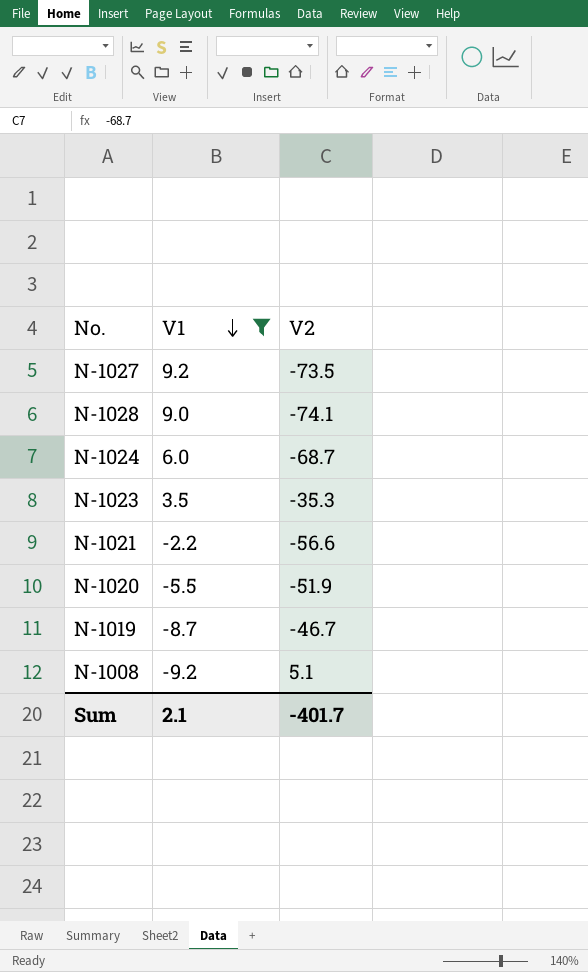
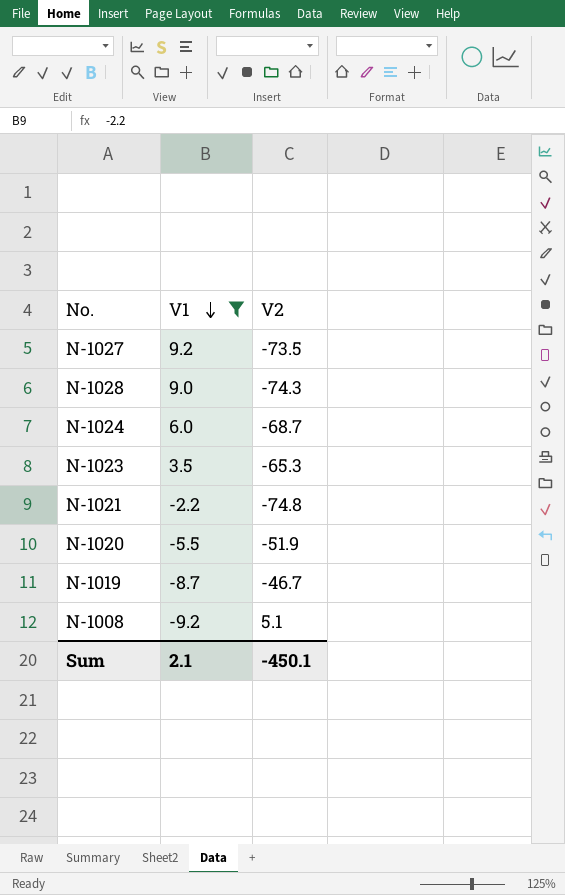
N-1028 | V2: -74.1 -> -74.3
N-1023 | V2: -35.3 -> -65.3
N-1021 | V2: -56.6 -> -74.8
Sum | V2: -401.7 -> -450.1

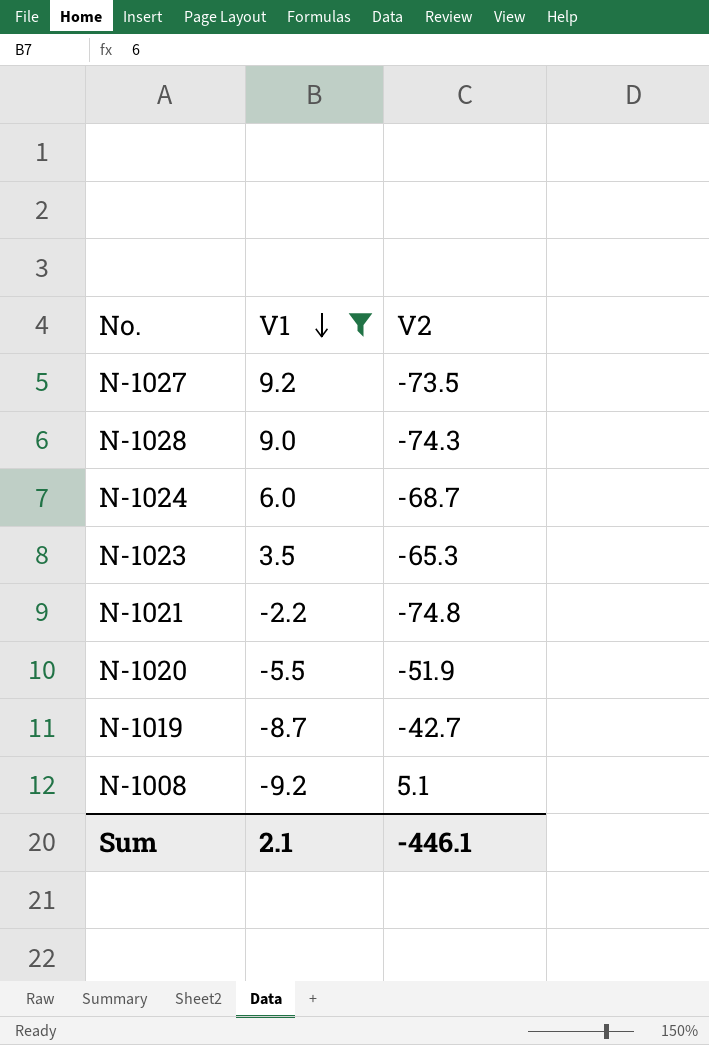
N-1019 | V2: -46.7 -> -42.7
Sum | V2: -450.1 -> -446.1

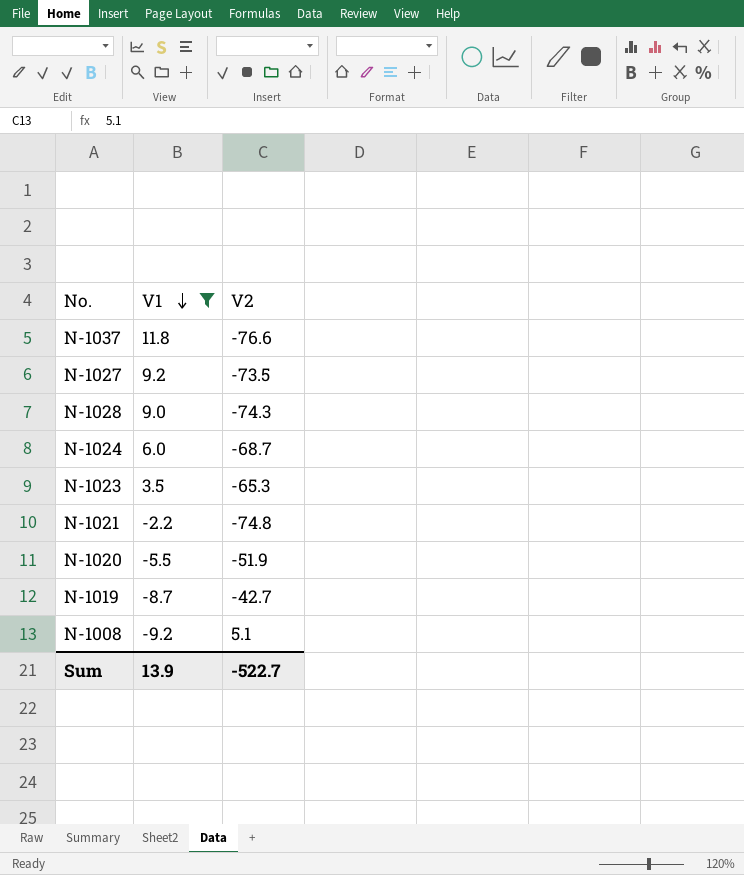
row N-1037: none -> 11.8 | -76.6
Sum | V1: 2.1 -> 13.9
Sum | V2: -446.1 -> -522.7

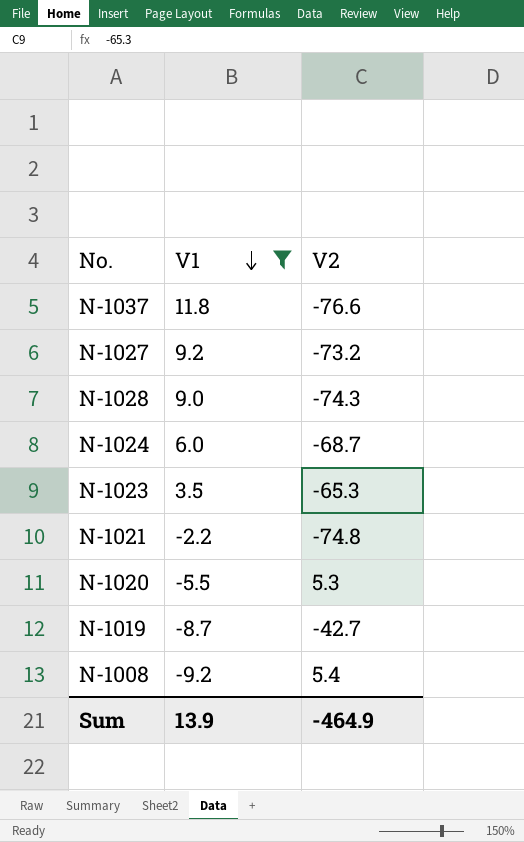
N-1027 | V2: -73.5 -> -73.2
N-1020 | V2: -51.9 -> 5.3
N-1008 | V2: 5.1 -> 5.4
Sum | V2: -522.7 -> -464.9

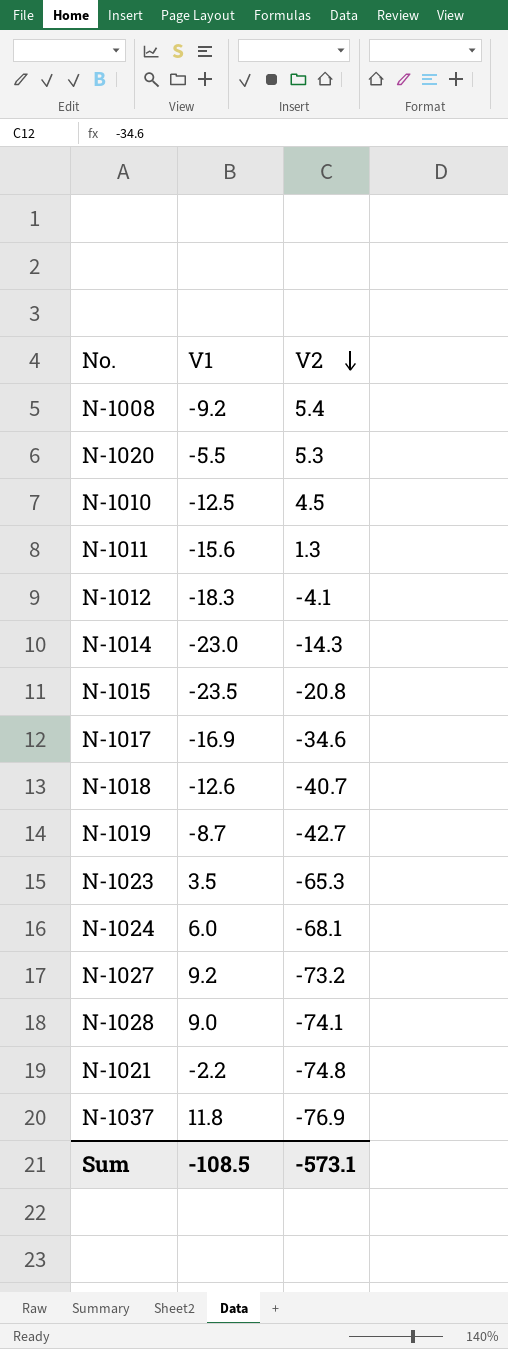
filter: V1 >= -9.2 -> none
row order: V1 descending -> V2 descending
N-1024 | V2: -68.7 -> -68.1
N-1028 | V2: -74.3 -> -74.1
N-1037 | V2: -76.6 -> -76.9
Sum | V1: 13.9 -> -108.5
Sum | V2: -464.9 -> -573.1

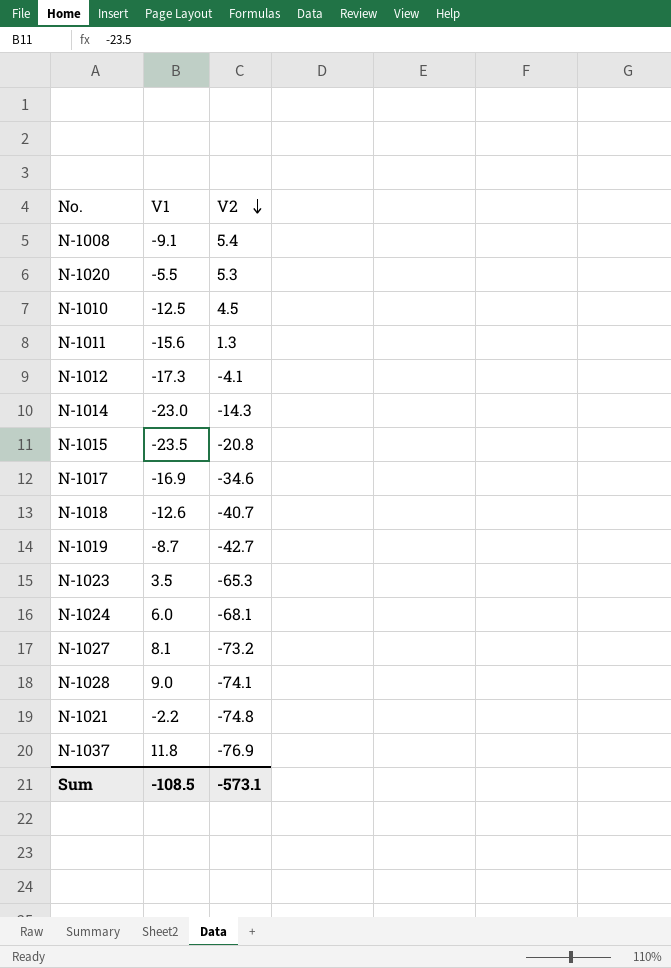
N-1008 | V1: -9.2 -> -9.1
N-1012 | V1: -18.3 -> -17.3
N-1027 | V1: 9.2 -> 8.1

